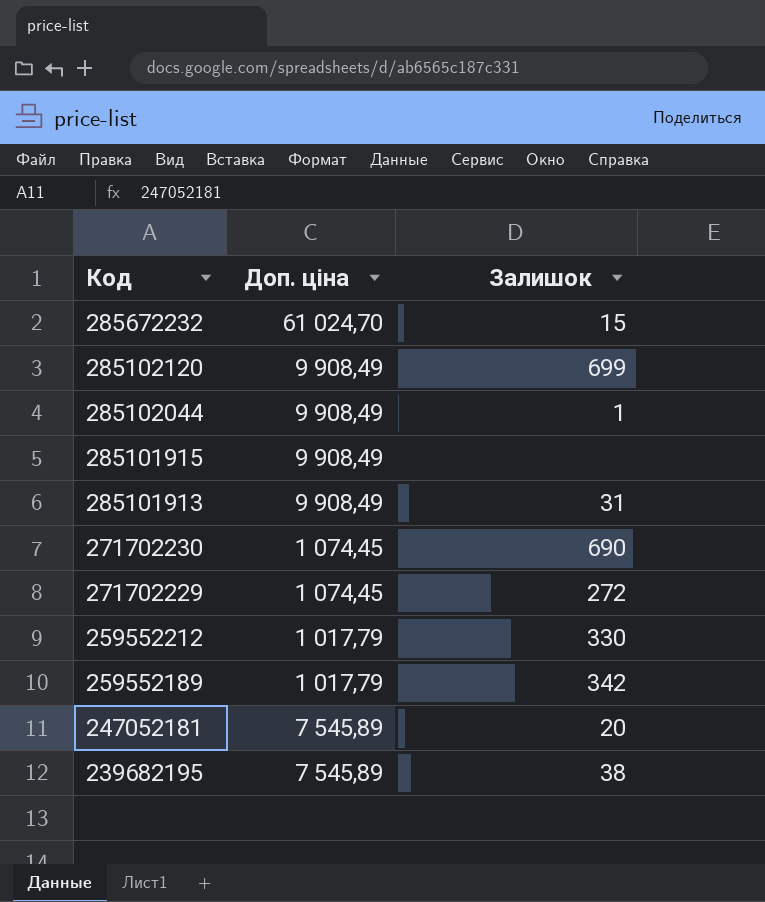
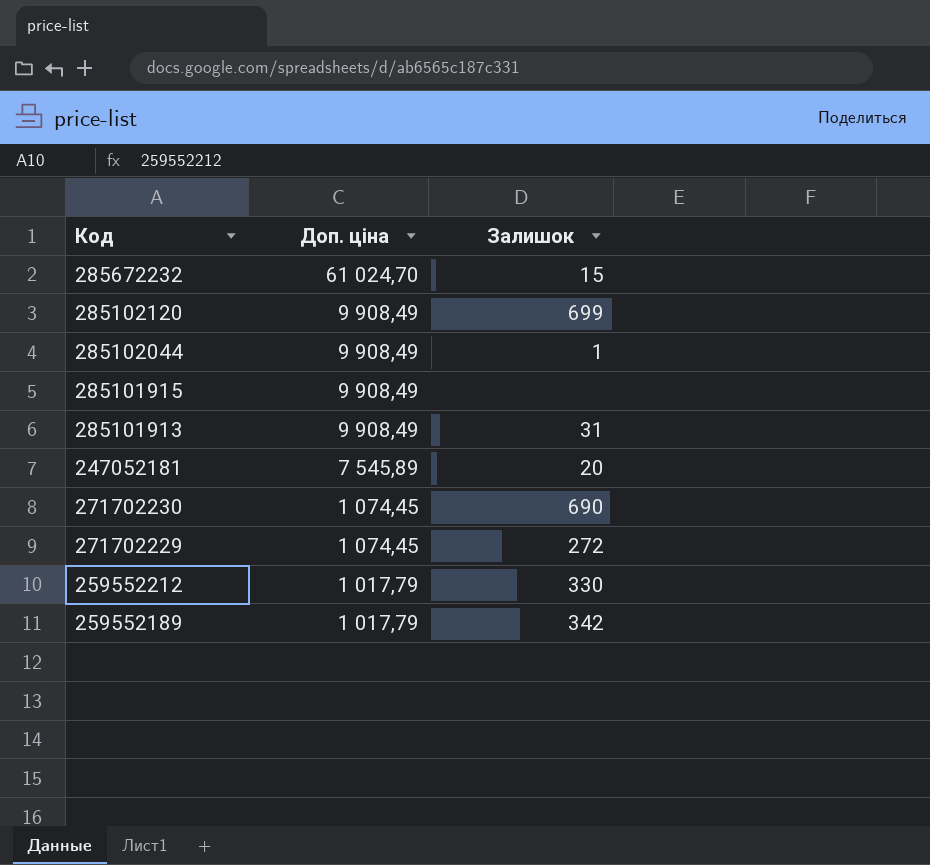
row order: Код descending -> Доп. ціна descending
row 239682195: 7 545,89 | 38 -> none

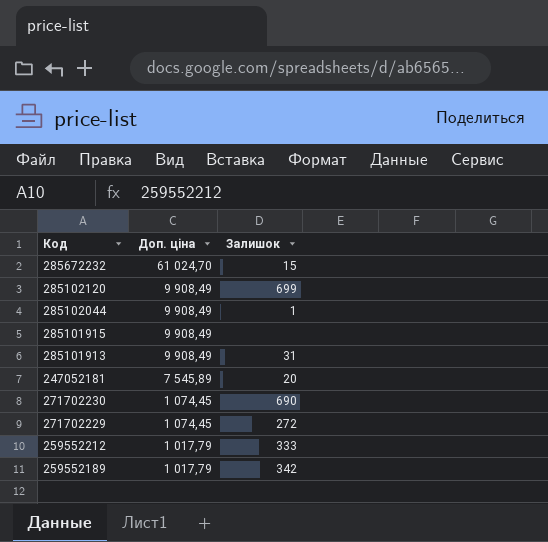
259552212 | Залишок: 330 -> 333

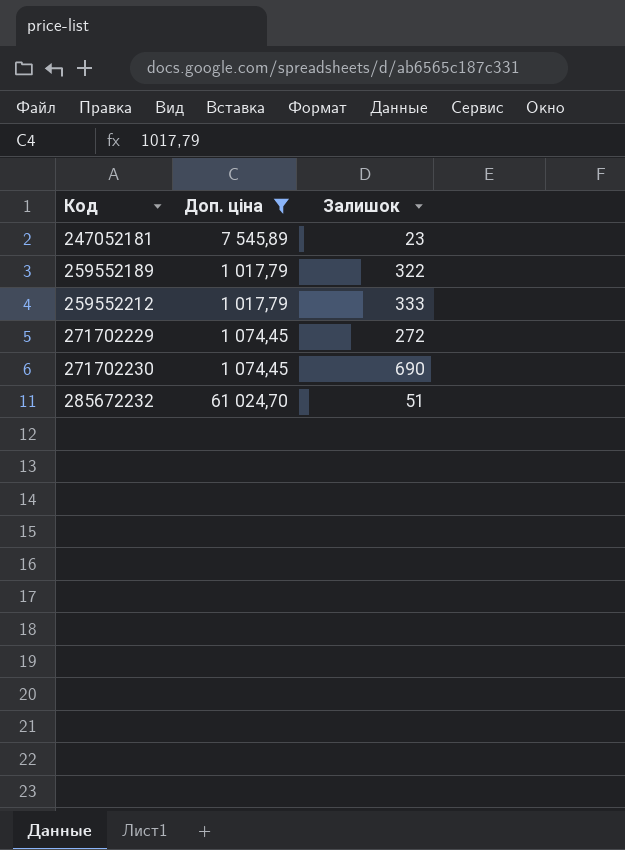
filter: none -> Доп. ціна != 9 908,49
row order: Доп. ціна descending -> Код ascending
247052181 | Залишок: 20 -> 23
259552189 | Залишок: 342 -> 322
285672232 | Залишок: 15 -> 51

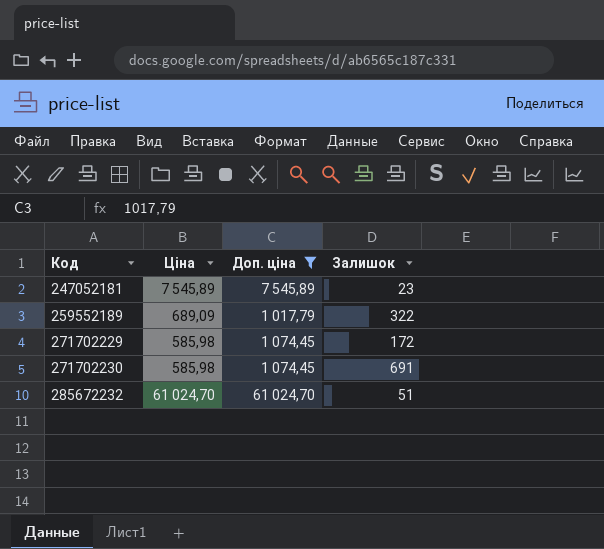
column Ціна | position: none -> 2
row 259552212: 1 017,79 | 333 -> none
271702229 | Залишок: 272 -> 172
271702230 | Залишок: 690 -> 691

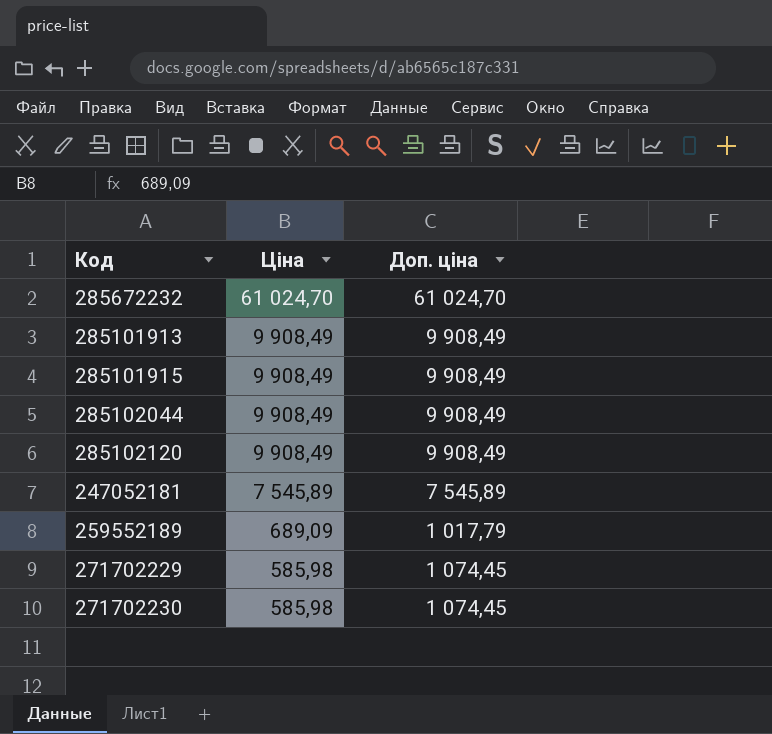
filter: Доп. ціна != 9 908,49 -> none
row order: Код ascending -> Ціна descending
column Залишок | position: 4 -> none

